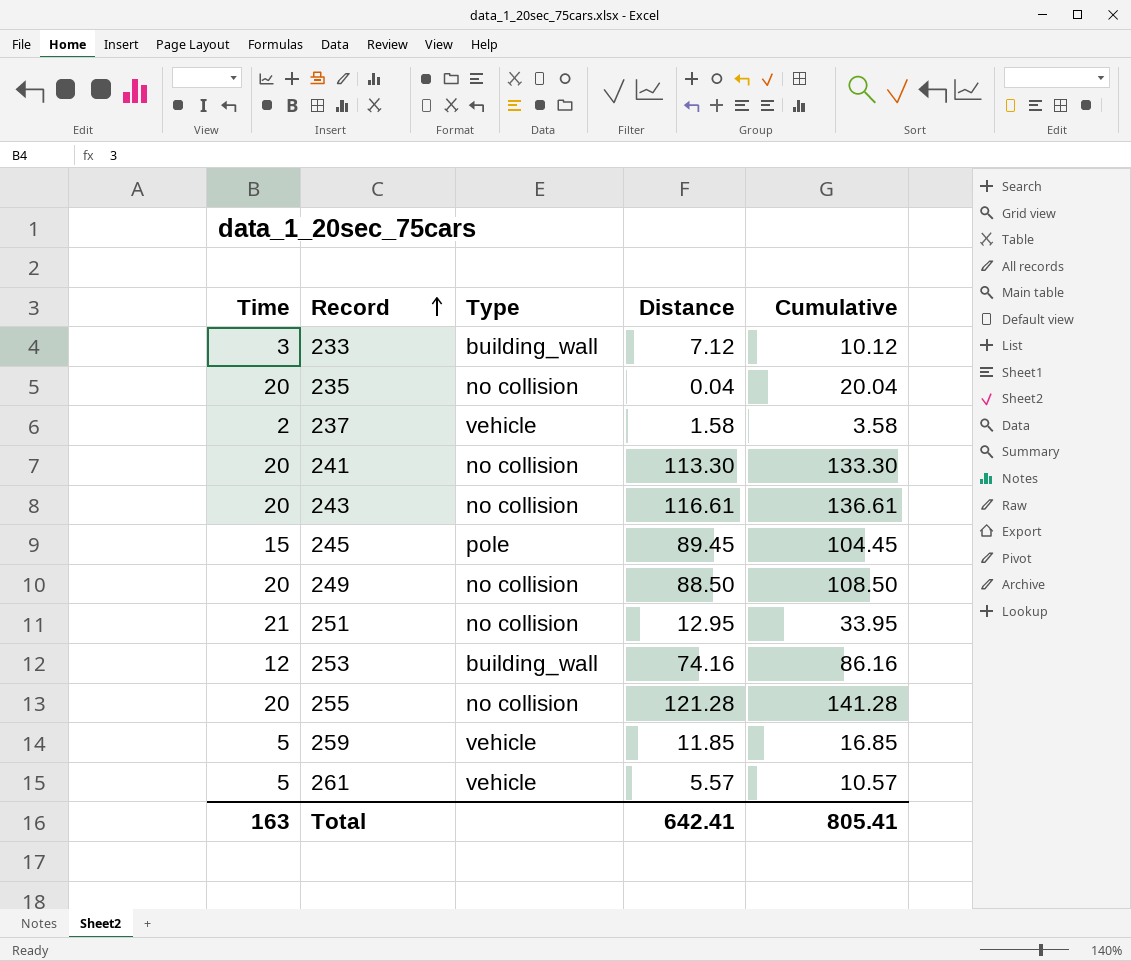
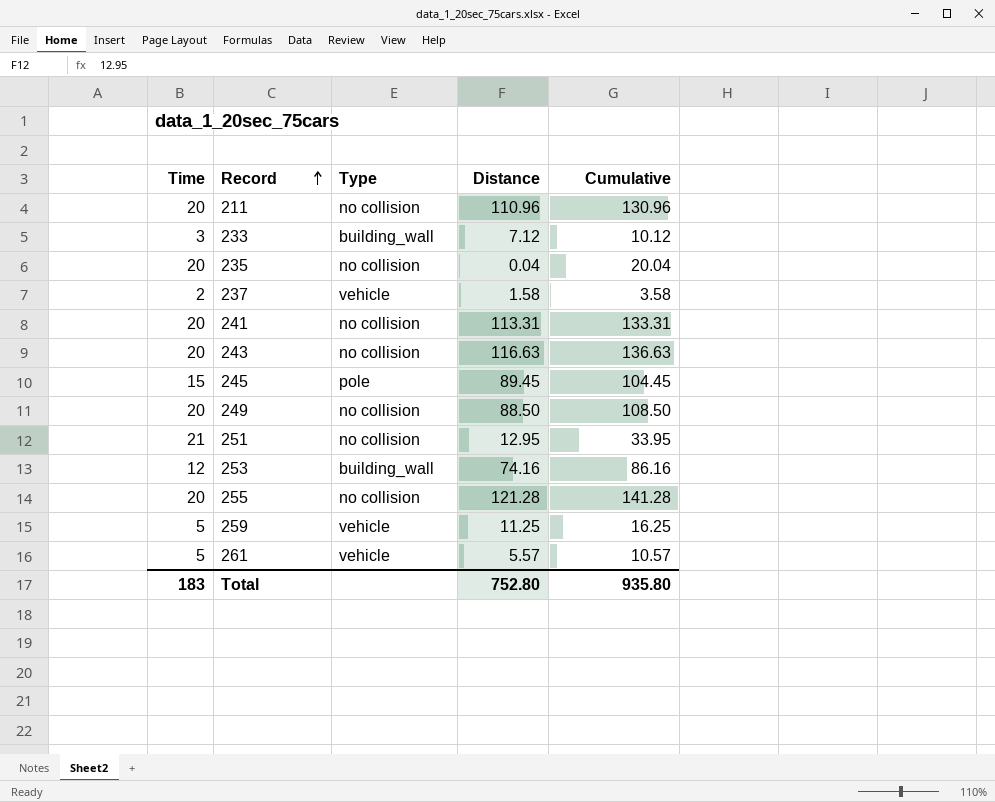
row 211: none -> 20 | no collision | 110.96 | 130.96
241 | Distance: 113.30 -> 113.31
241 | Cumulative: 133.30 -> 133.31
243 | Distance: 116.61 -> 116.63
243 | Cumulative: 136.61 -> 136.63
259 | Distance: 11.85 -> 11.25
259 | Cumulative: 16.85 -> 16.25
Total | Time: 163 -> 183
Total | Distance: 642.41 -> 752.80
Total | Cumulative: 805.41 -> 935.80

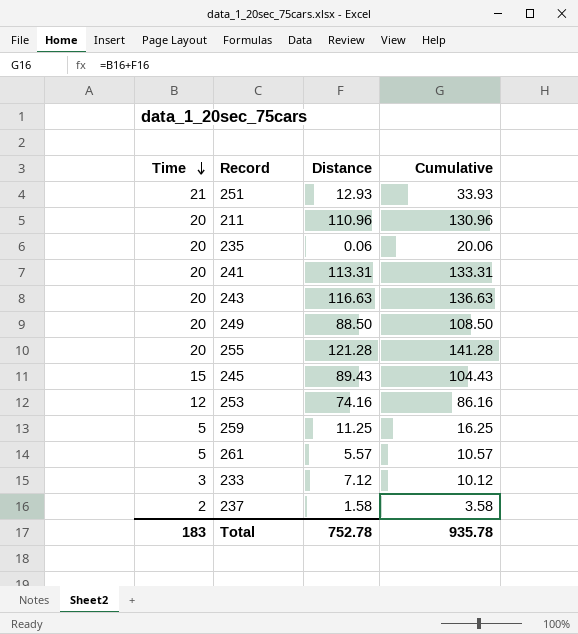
row order: Record ascending -> Time descending
column Type | position: 3 -> none
251 | Distance: 12.95 -> 12.93
251 | Cumulative: 33.95 -> 33.93
235 | Distance: 0.04 -> 0.06
235 | Cumulative: 20.04 -> 20.06
245 | Distance: 89.45 -> 89.43
245 | Cumulative: 104.45 -> 104.43
Total | Distance: 752.80 -> 752.78
Total | Cumulative: 935.80 -> 935.78

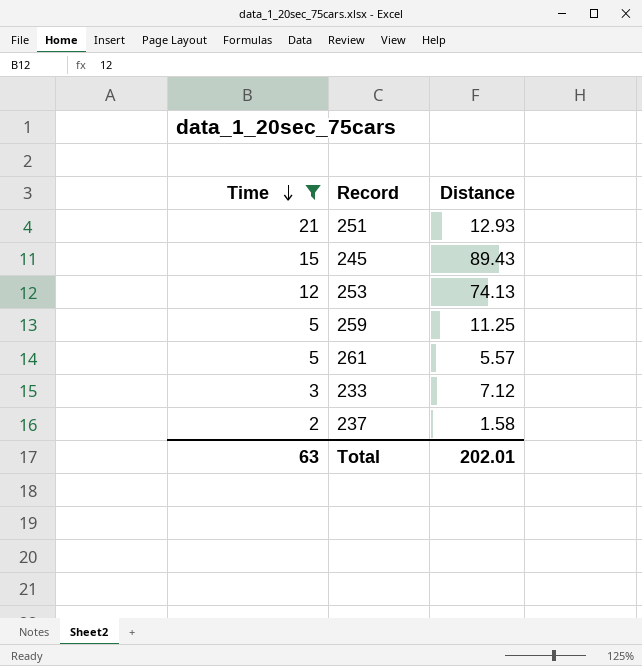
filter: none -> Time != 20
column Cumulative | formula: [Time] + [Distance] -> none
253 | Distance: 74.16 -> 74.13
Total | Time: 183 -> 63
Total | Distance: 752.78 -> 202.01

